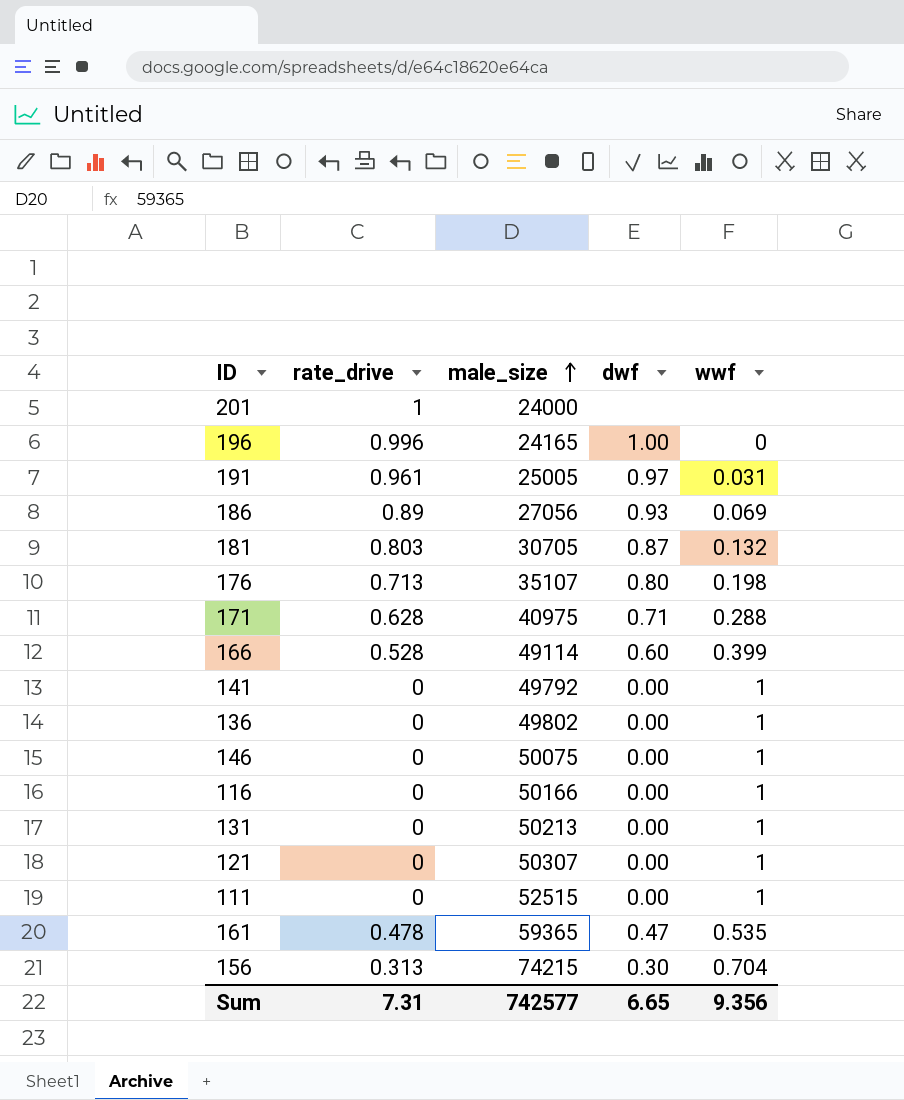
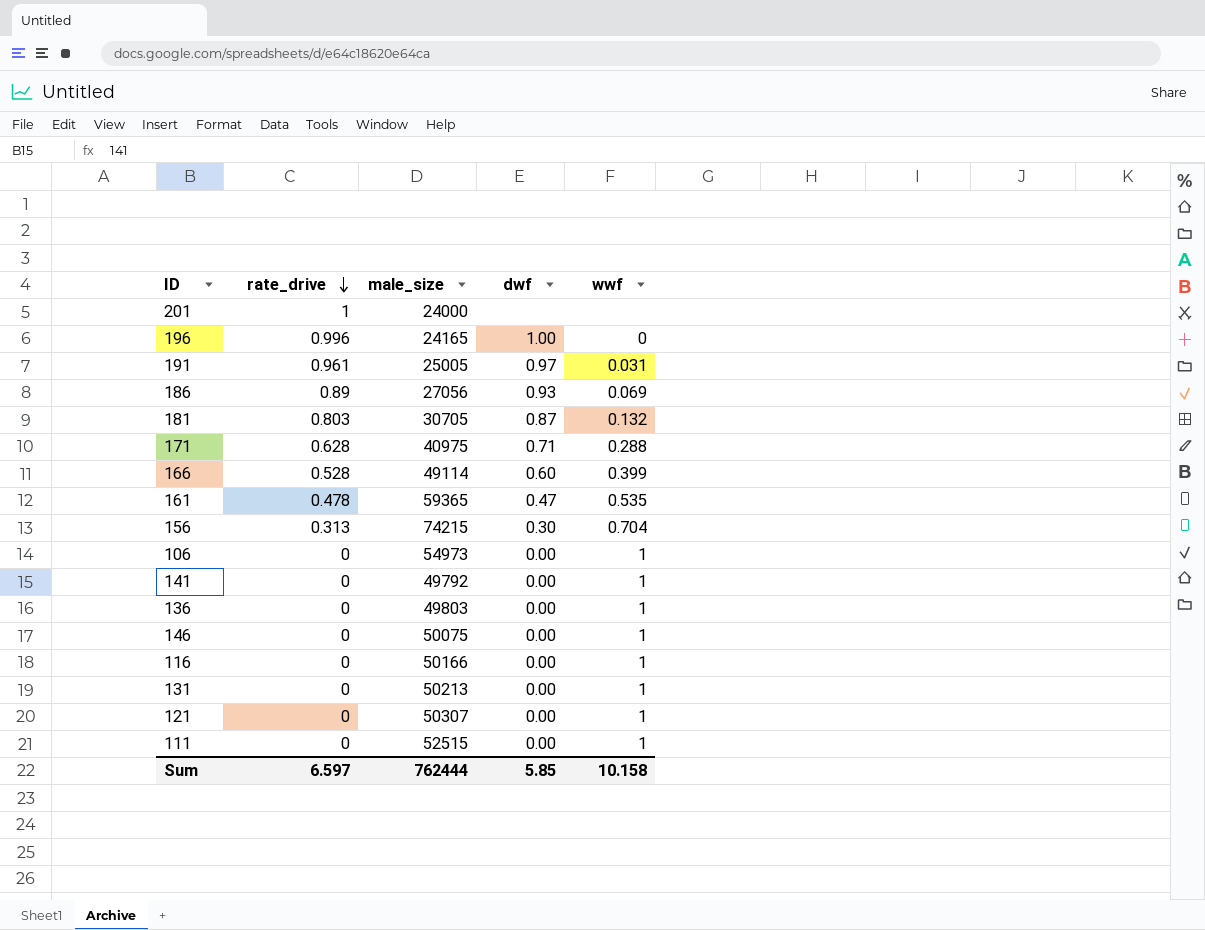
row order: male_size ascending -> rate_drive descending
row 176: 0.713 | 35107 | 0.80 | 0.198 -> none
row 106: none -> 0 | 54973 | 0.00 | 1
136 | male_size: 49802 -> 49803
Sum | rate_drive: 7.31 -> 6.597
Sum | male_size: 742577 -> 762444
Sum | dwf: 6.65 -> 5.85
Sum | wwf: 9.356 -> 10.158

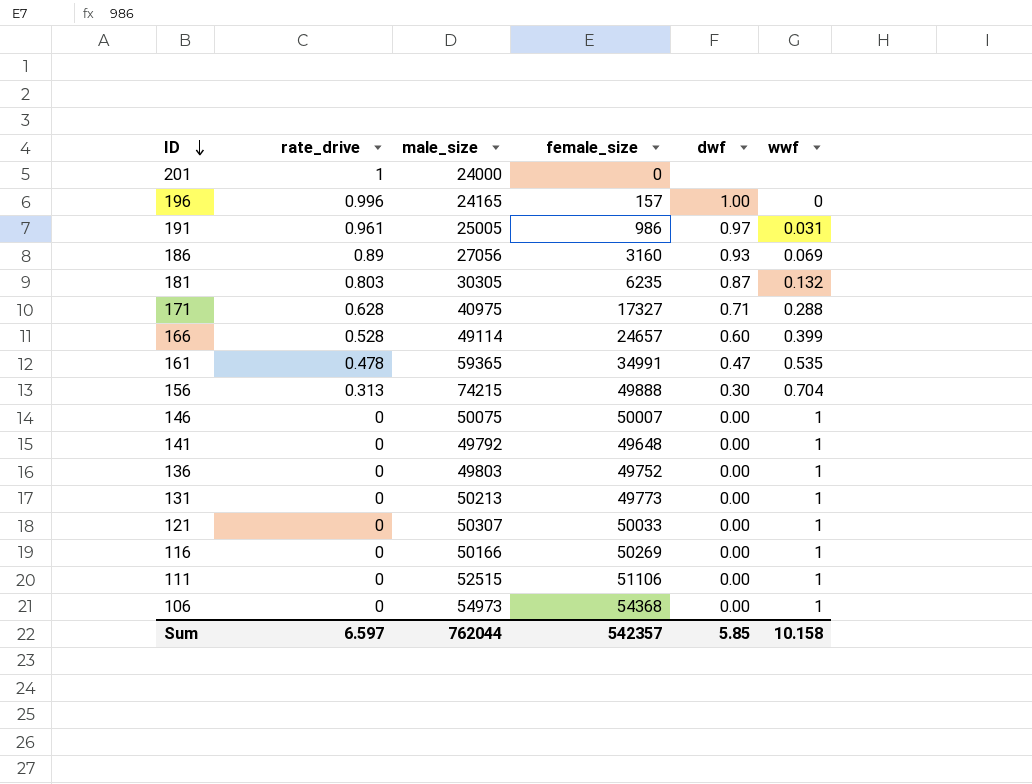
row order: rate_drive descending -> ID descending
column female_size | position: none -> 4
181 | male_size: 30705 -> 30305
Sum | male_size: 762444 -> 762044

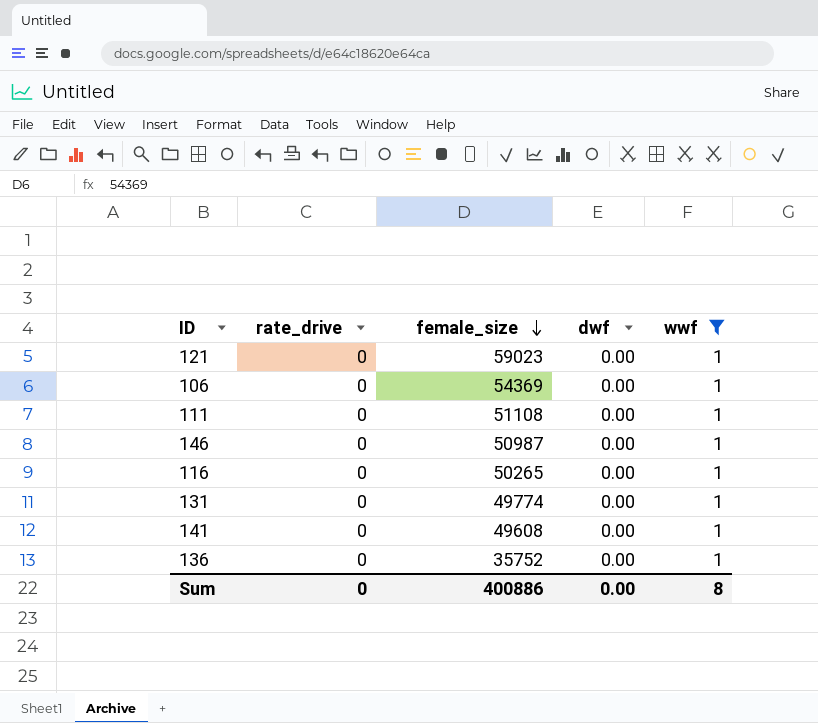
filter: none -> wwf = 1
row order: ID descending -> female_size descending
column male_size | position: 3 -> none
121 | female_size: 50033 -> 59023
106 | female_size: 54368 -> 54369
111 | female_size: 51106 -> 51108
146 | female_size: 50007 -> 50987
116 | female_size: 50269 -> 50265
131 | female_size: 49773 -> 49774
141 | female_size: 49648 -> 49608
136 | female_size: 49752 -> 35752
Sum | rate_drive: 6.597 -> 0
Sum | female_size: 542357 -> 400886
Sum | dwf: 5.85 -> 0.00
Sum | wwf: 10.158 -> 8

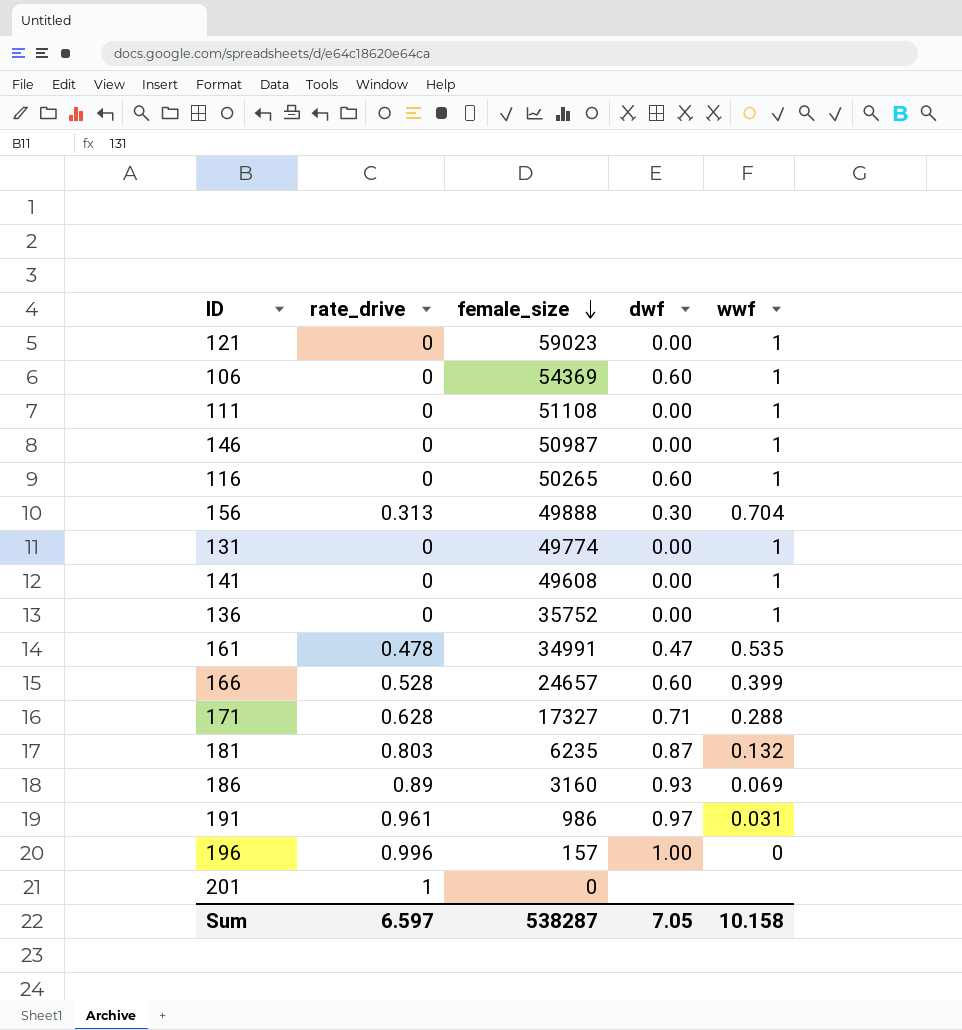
filter: wwf = 1 -> none
106 | dwf: 0.00 -> 0.60
116 | dwf: 0.00 -> 0.60
Sum | rate_drive: 0 -> 6.597
Sum | female_size: 400886 -> 538287
Sum | dwf: 0.00 -> 7.05
Sum | wwf: 8 -> 10.158

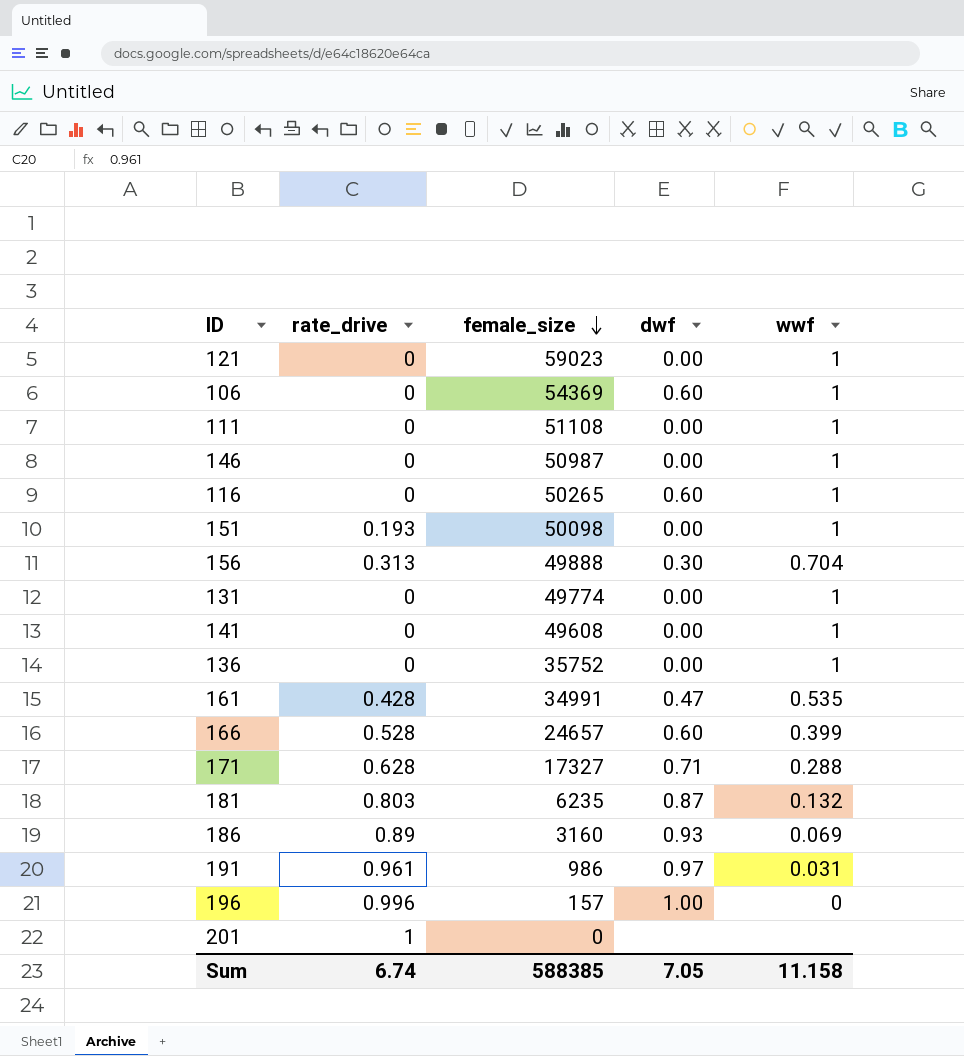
row 151: none -> 0.193 | 50098 | 0.00 | 1
161 | rate_drive: 0.478 -> 0.428
Sum | rate_drive: 6.597 -> 6.74
Sum | female_size: 538287 -> 588385
Sum | wwf: 10.158 -> 11.158

